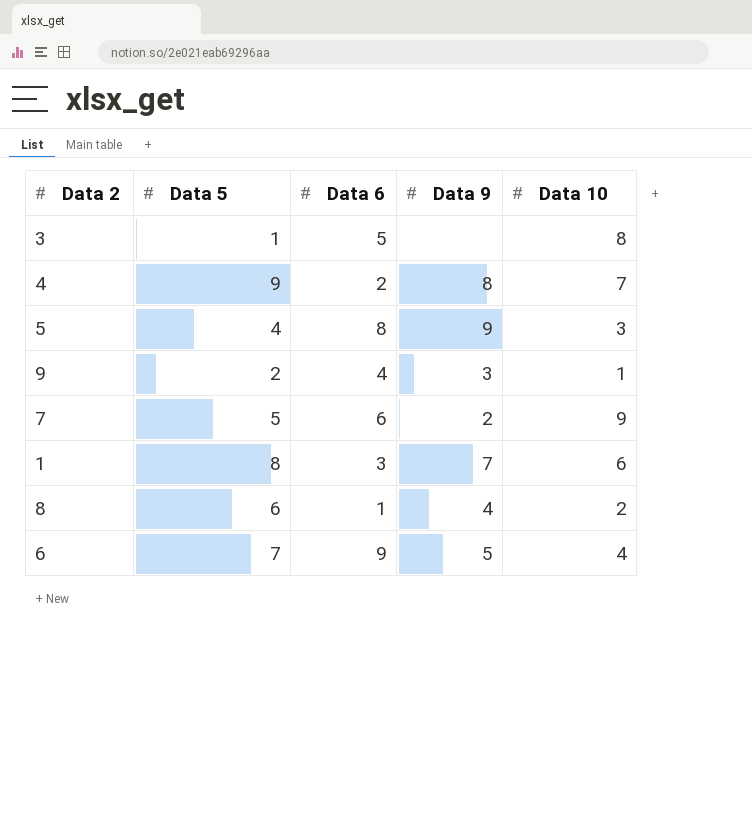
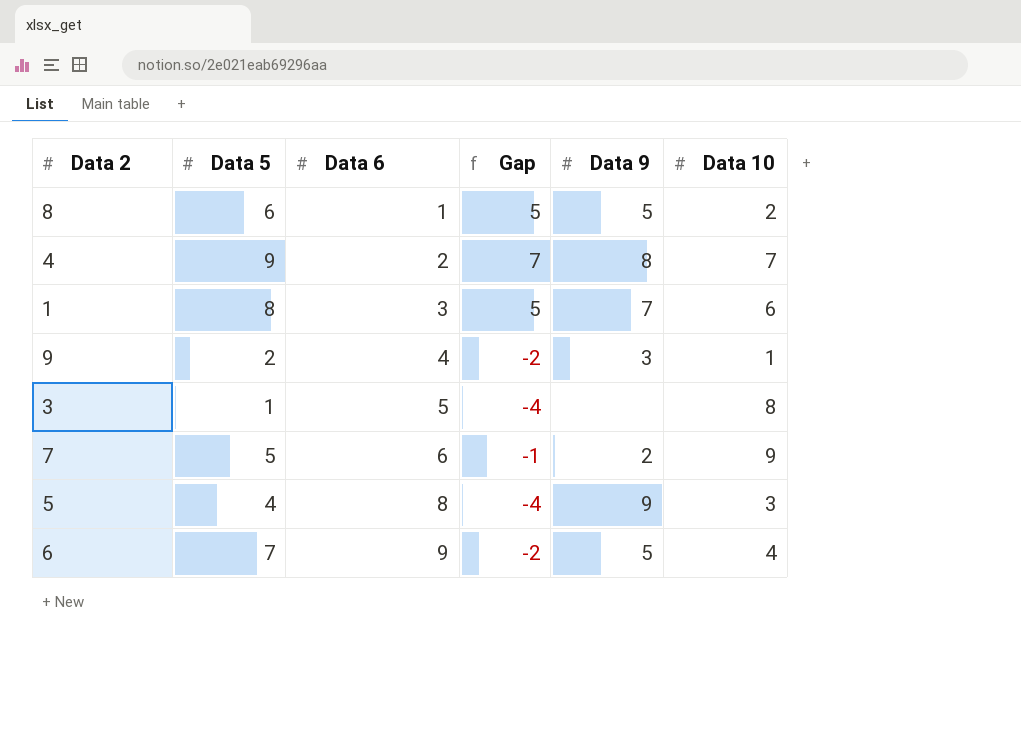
row order: none -> Data 6 ascending
column Gap | formula: none -> [Data 5] - [Data 6]
8 | Data 9: 4 -> 5

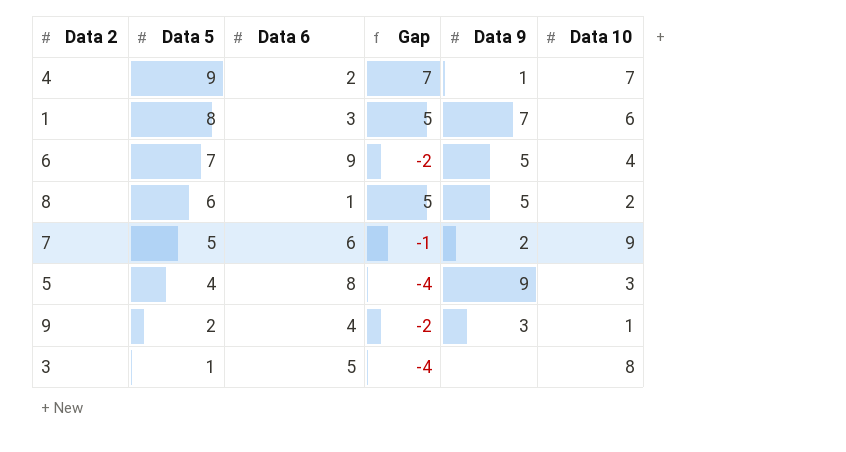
row order: Data 6 ascending -> Data 5 descending
4 | Data 9: 8 -> 1

